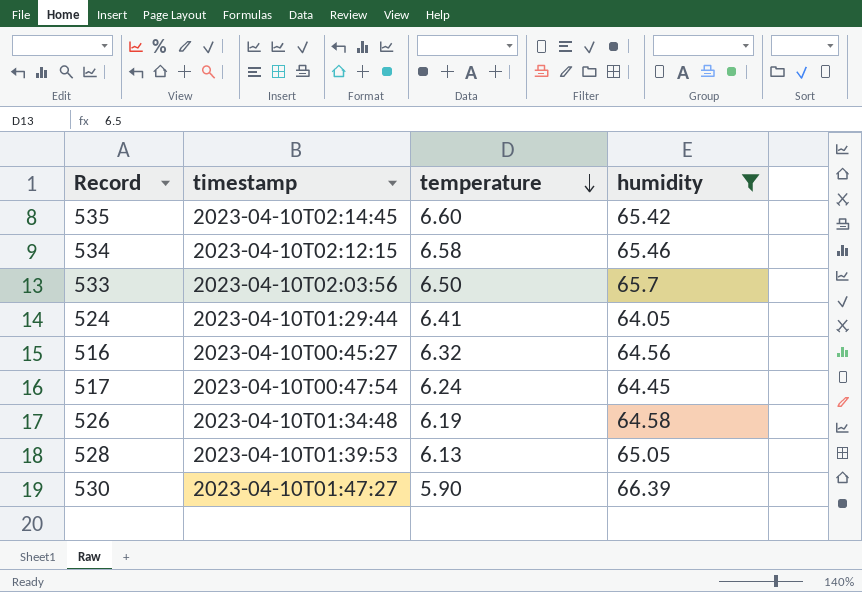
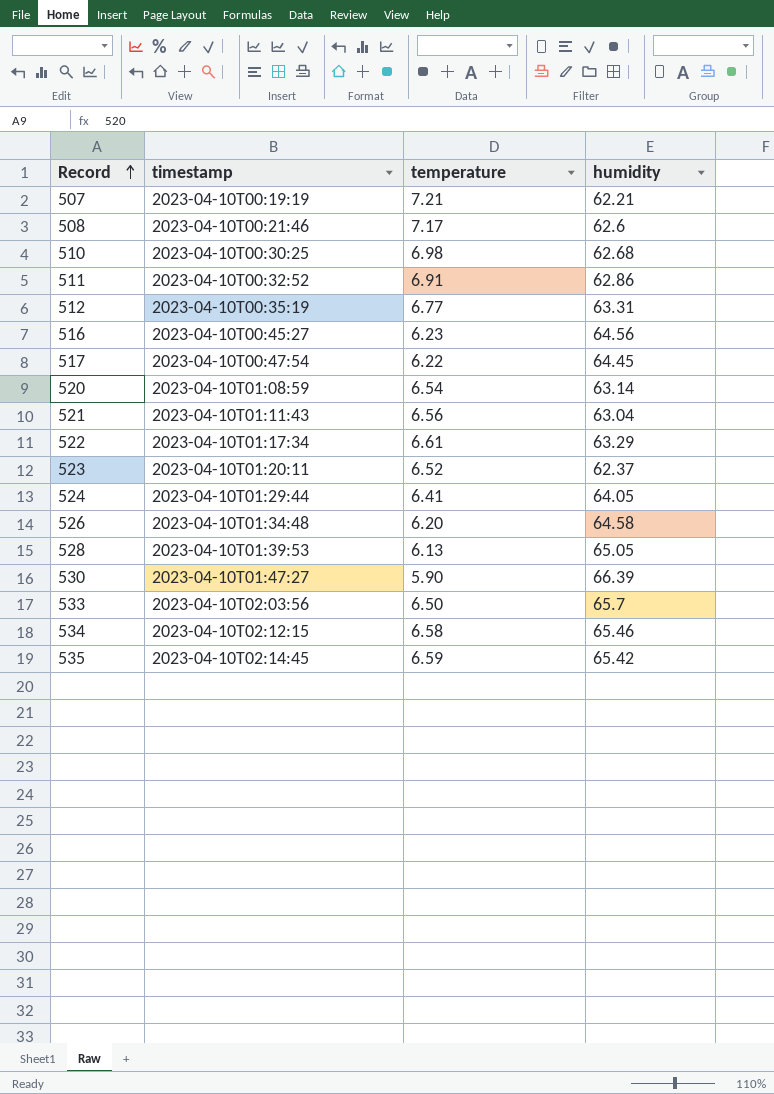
filter: humidity >= 64.05 -> none
row order: temperature descending -> Record ascending
516 | temperature: 6.32 -> 6.23
517 | temperature: 6.24 -> 6.22
526 | temperature: 6.19 -> 6.20
535 | temperature: 6.60 -> 6.59

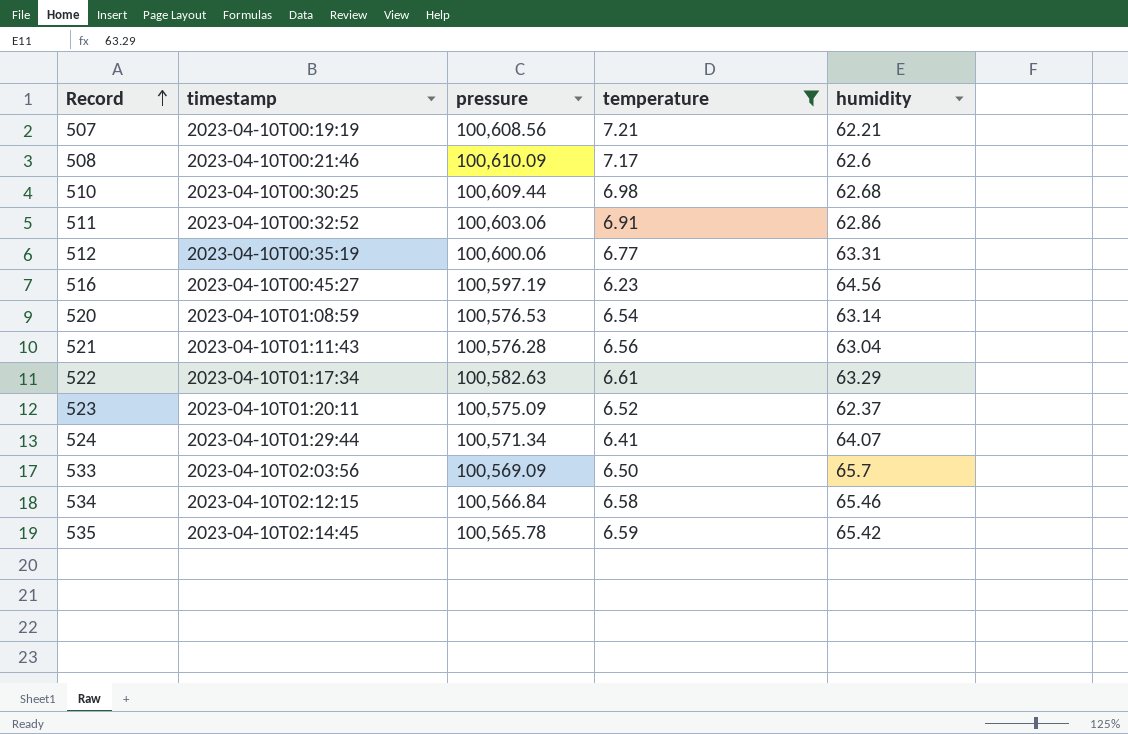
filter: none -> temperature >= 6.23
column pressure | position: none -> 3
524 | humidity: 64.05 -> 64.07

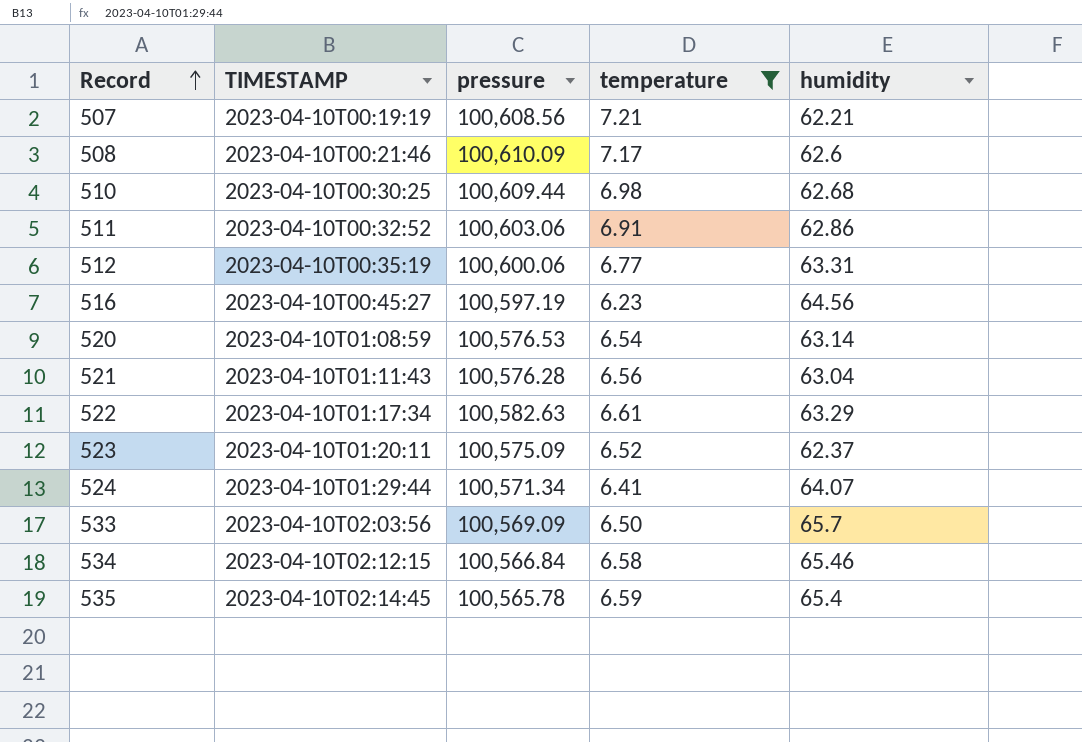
column name: timestamp -> TIMESTAMP
535 | humidity: 65.42 -> 65.4

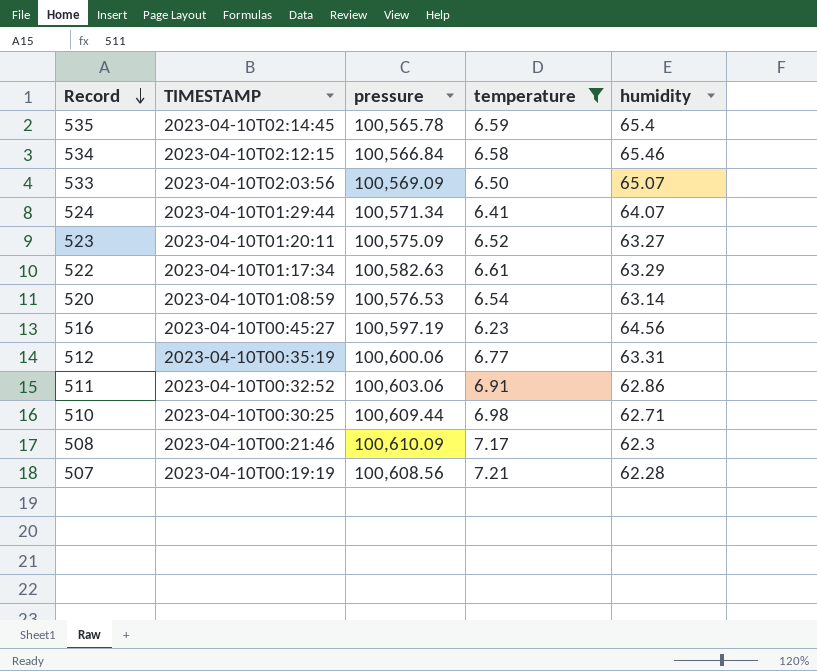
row order: Record ascending -> Record descending
row 521: 2023-04-10T01:11:43 | 100,576.28 | 6.56 | 63.04 -> none
533 | humidity: 65.7 -> 65.07
523 | humidity: 62.37 -> 63.27
510 | humidity: 62.68 -> 62.71
508 | humidity: 62.6 -> 62.3
507 | humidity: 62.21 -> 62.28

